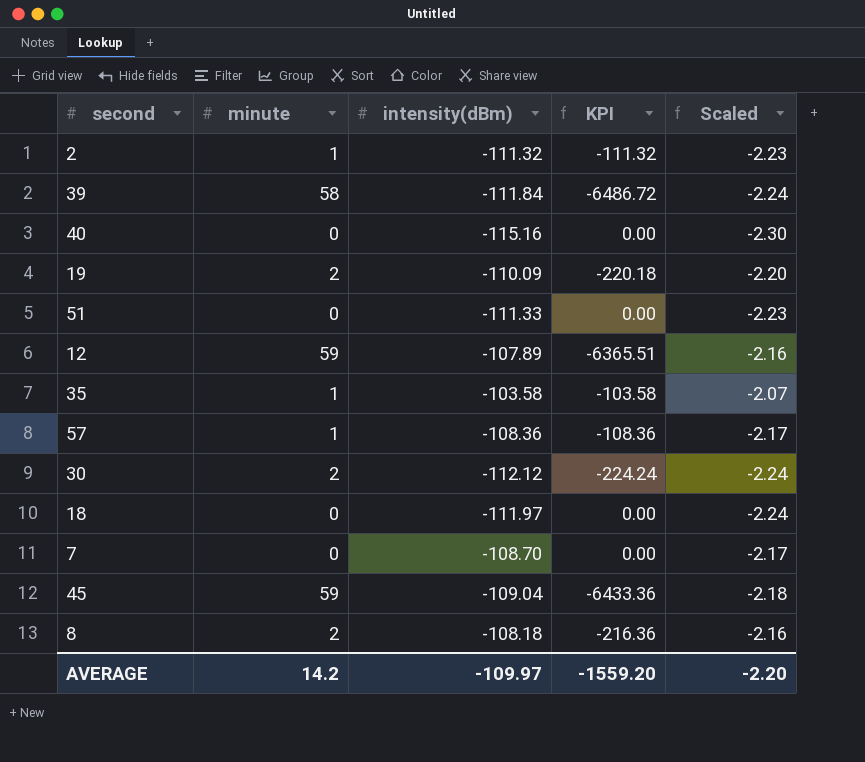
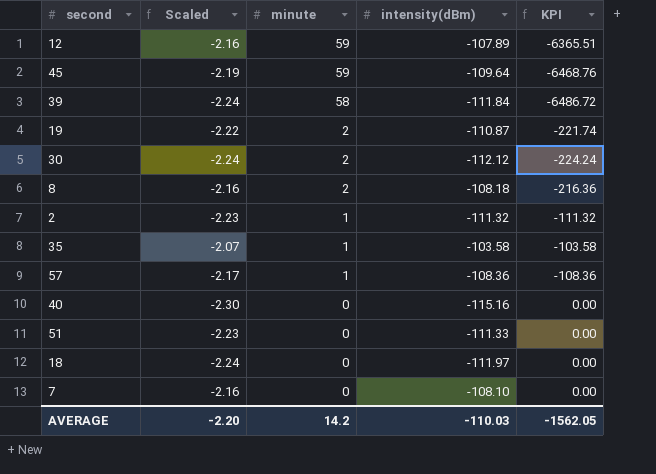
row order: none -> minute descending
column Scaled | position: 5 -> 2
45 | Scaled: -2.18 -> -2.19
45 | intensity(dBm): -109.04 -> -109.64
45 | KPI: -6433.36 -> -6468.76
19 | Scaled: -2.20 -> -2.22
19 | intensity(dBm): -110.09 -> -110.87
19 | KPI: -220.18 -> -221.74
7 | Scaled: -2.17 -> -2.16
7 | intensity(dBm): -108.70 -> -108.10
AVERAGE | intensity(dBm): -109.97 -> -110.03
AVERAGE | KPI: -1559.20 -> -1562.05

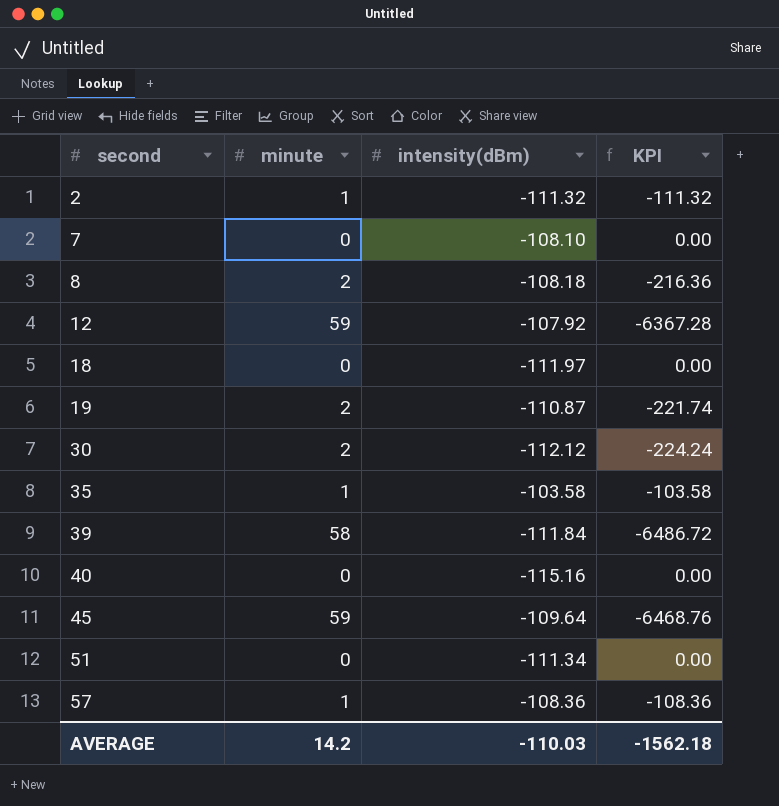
row order: minute descending -> second ascending
column Scaled | formula: [intensity(dBm)] * 0.02 -> none
12 | intensity(dBm): -107.89 -> -107.92
12 | KPI: -6365.51 -> -6367.28
51 | intensity(dBm): -111.33 -> -111.34
AVERAGE | KPI: -1562.05 -> -1562.18

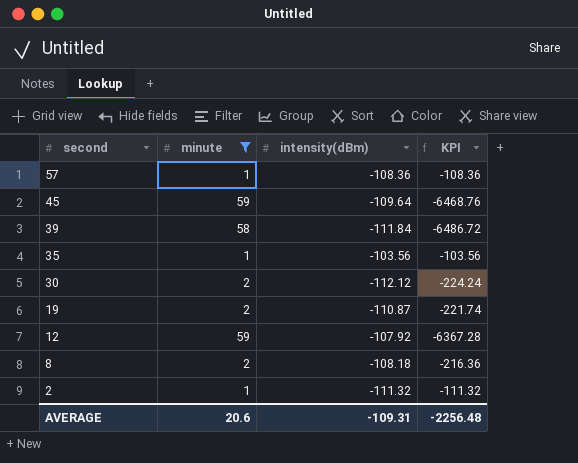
filter: none -> minute != 0
row order: second ascending -> second descending
35 | intensity(dBm): -103.58 -> -103.56
35 | KPI: -103.58 -> -103.56
AVERAGE | minute: 14.2 -> 20.6
AVERAGE | intensity(dBm): -110.03 -> -109.31
AVERAGE | KPI: -1562.18 -> -2256.48

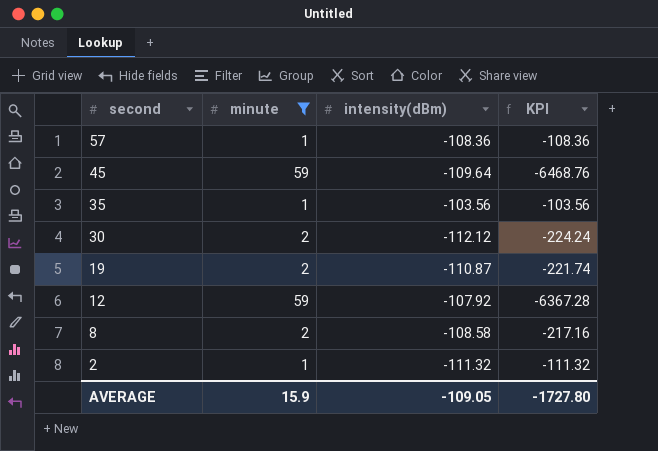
row 39: 58 | -111.84 | -6486.72 -> none
8 | intensity(dBm): -108.18 -> -108.58
8 | KPI: -216.36 -> -217.16
AVERAGE | minute: 20.6 -> 15.9
AVERAGE | intensity(dBm): -109.31 -> -109.05
AVERAGE | KPI: -2256.48 -> -1727.80

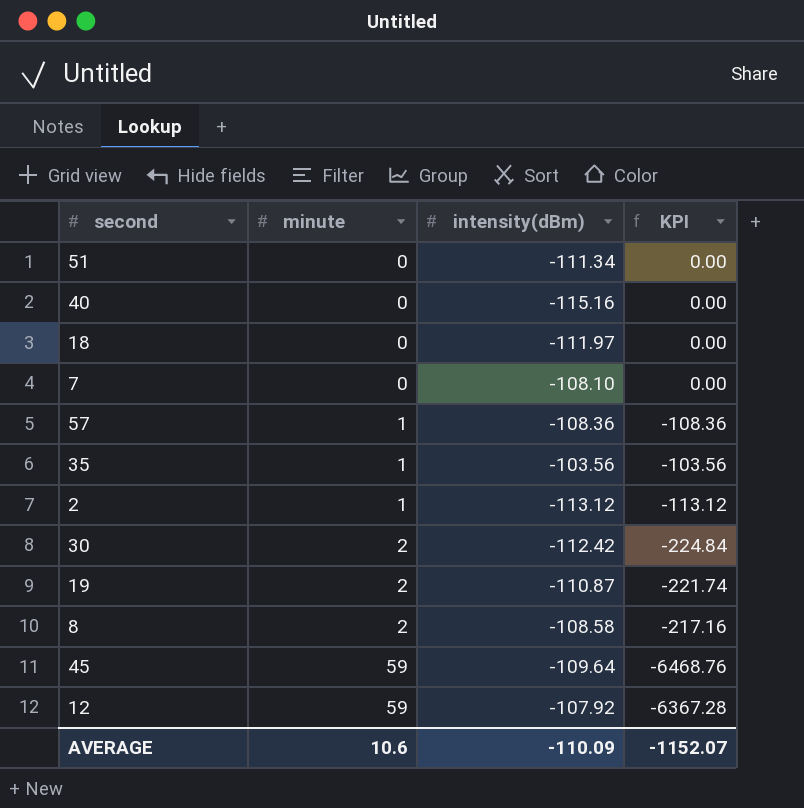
filter: minute != 0 -> none
row order: second descending -> minute ascending
2 | intensity(dBm): -111.32 -> -113.12
2 | KPI: -111.32 -> -113.12
30 | intensity(dBm): -112.12 -> -112.42
30 | KPI: -224.24 -> -224.84
AVERAGE | minute: 15.9 -> 10.6
AVERAGE | intensity(dBm): -109.05 -> -110.09
AVERAGE | KPI: -1727.80 -> -1152.07

